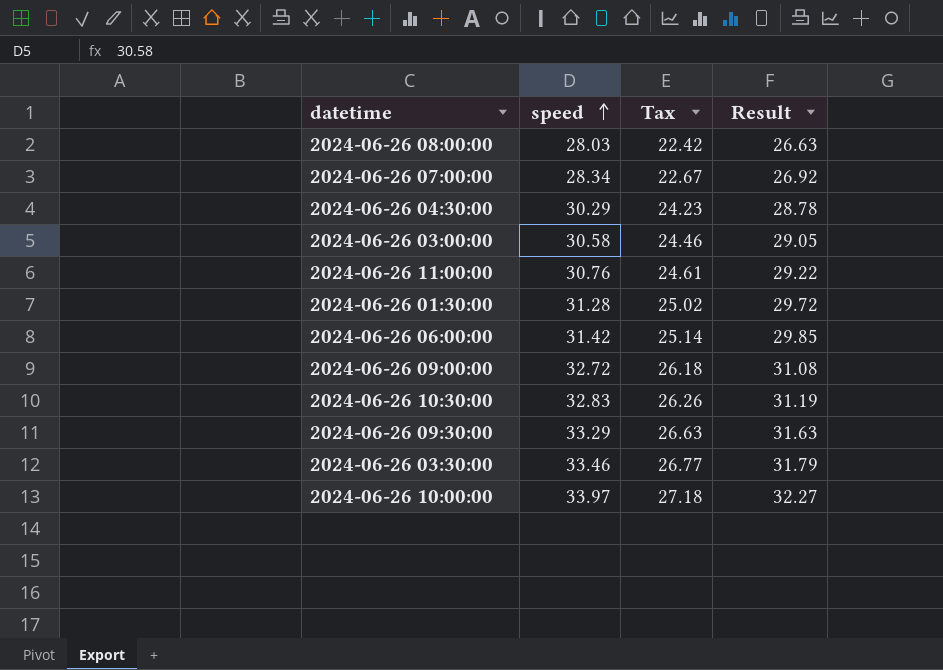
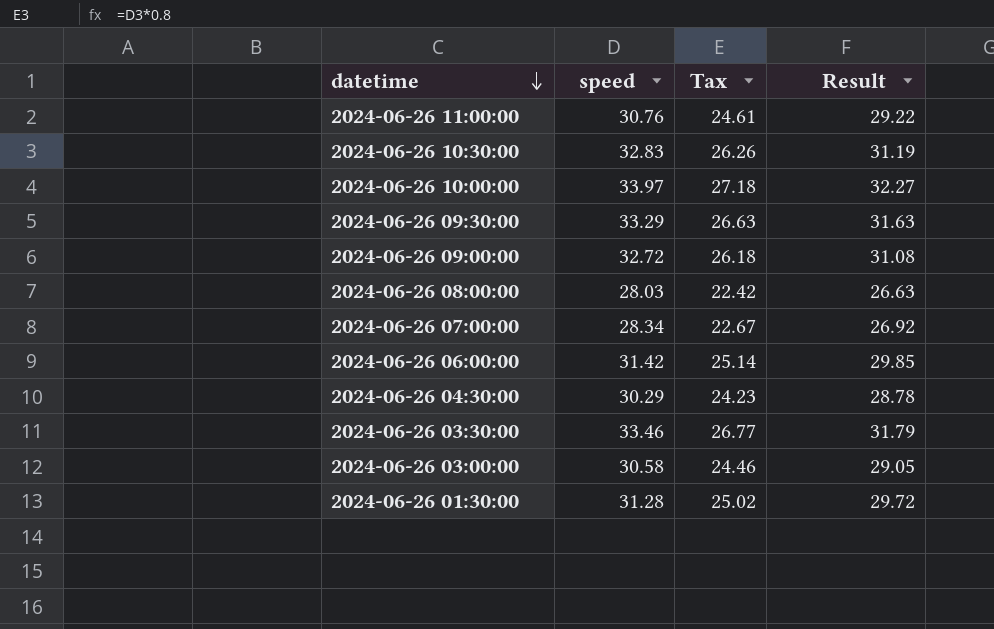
row order: speed ascending -> datetime descending

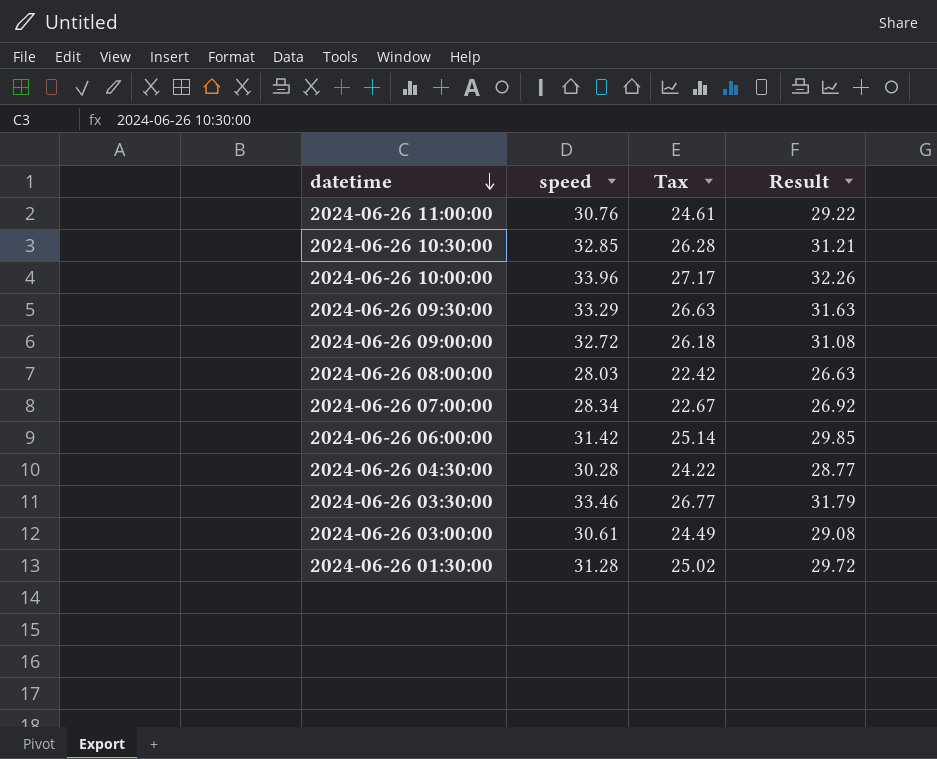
2024-06-26 10:30:00 | speed: 32.83 -> 32.85
2024-06-26 10:30:00 | Tax: 26.26 -> 26.28
2024-06-26 10:30:00 | Result: 31.19 -> 31.21
2024-06-26 10:00:00 | speed: 33.97 -> 33.96
2024-06-26 10:00:00 | Tax: 27.18 -> 27.17
2024-06-26 10:00:00 | Result: 32.27 -> 32.26
2024-06-26 04:30:00 | speed: 30.29 -> 30.28
2024-06-26 04:30:00 | Tax: 24.23 -> 24.22
2024-06-26 04:30:00 | Result: 28.78 -> 28.77
2024-06-26 03:00:00 | speed: 30.58 -> 30.61
2024-06-26 03:00:00 | Tax: 24.46 -> 24.49
2024-06-26 03:00:00 | Result: 29.05 -> 29.08

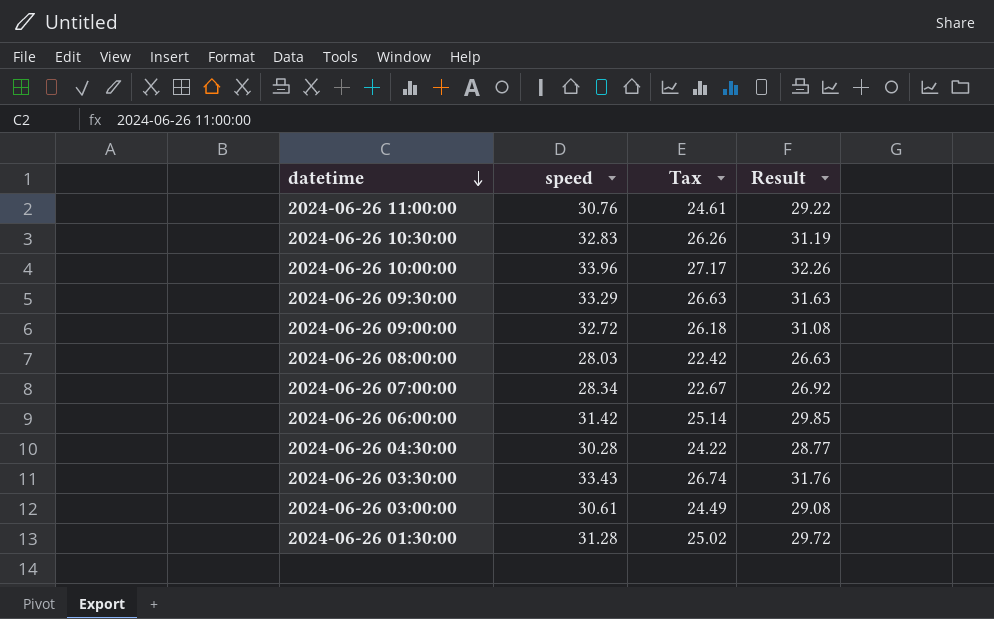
2024-06-26 10:30:00 | speed: 32.85 -> 32.83
2024-06-26 10:30:00 | Tax: 26.28 -> 26.26
2024-06-26 10:30:00 | Result: 31.21 -> 31.19
2024-06-26 03:30:00 | speed: 33.46 -> 33.43
2024-06-26 03:30:00 | Tax: 26.77 -> 26.74
2024-06-26 03:30:00 | Result: 31.79 -> 31.76

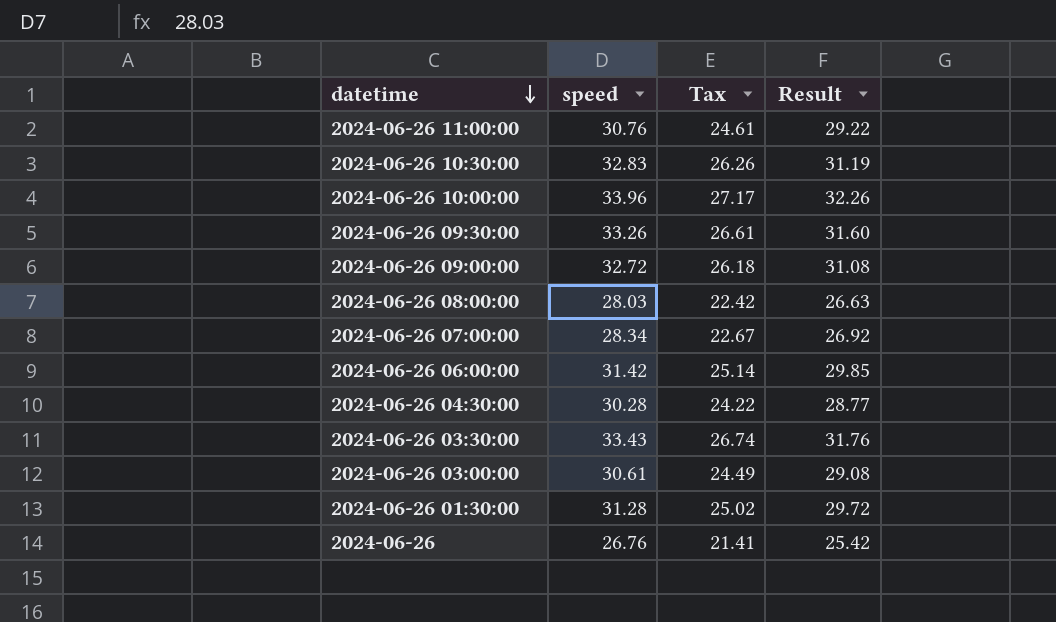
2024-06-26 09:30:00 | speed: 33.29 -> 33.26
2024-06-26 09:30:00 | Tax: 26.63 -> 26.61
2024-06-26 09:30:00 | Result: 31.63 -> 31.60
row 2024-06-26: none -> 26.76 | 21.41 | 25.42

